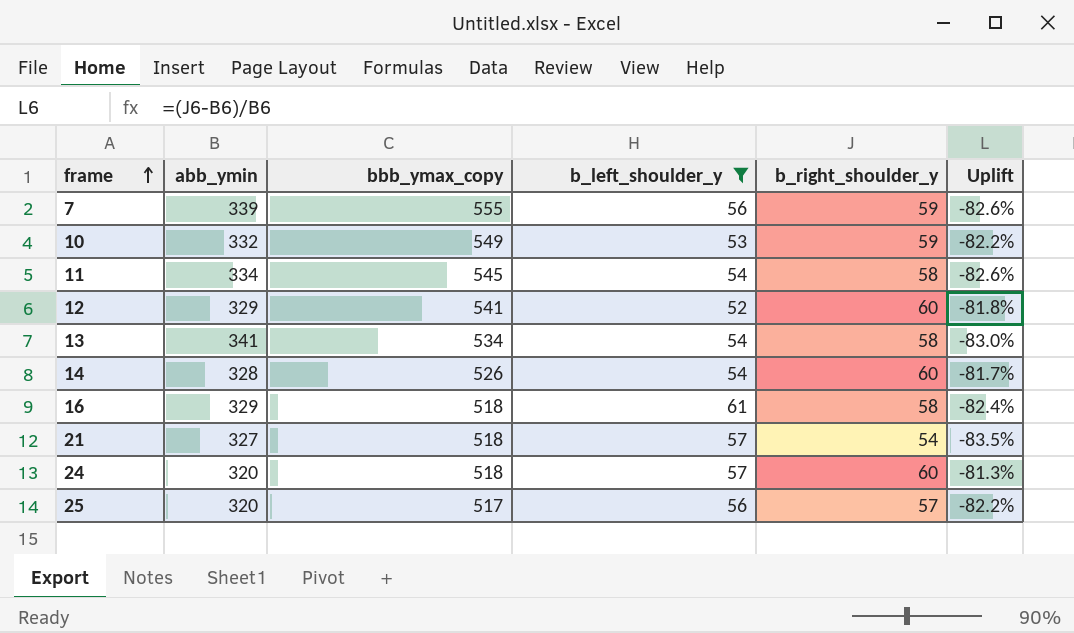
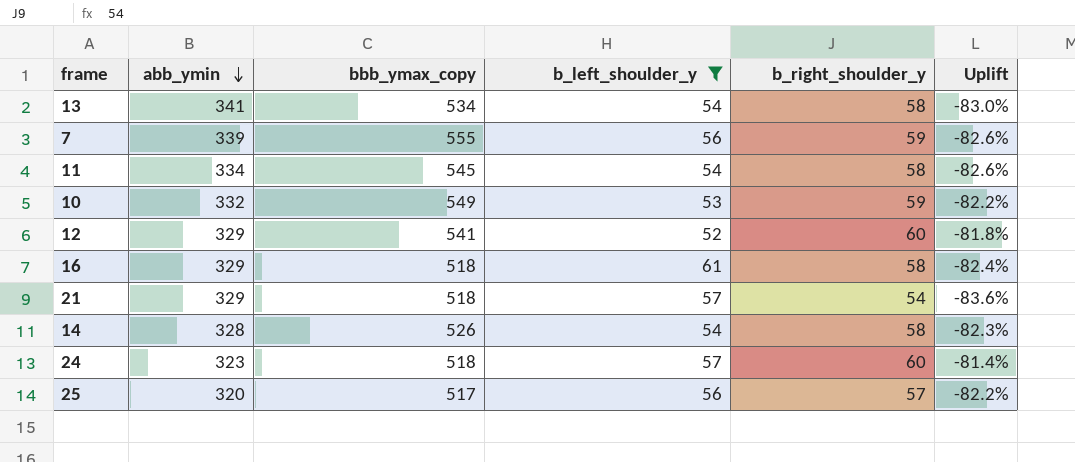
row order: frame ascending -> abb_ymin descending
21 | abb_ymin: 327 -> 329
21 | Uplift: -83.5% -> -83.6%
14 | b_right_shoulder_y: 60 -> 58
14 | Uplift: -81.7% -> -82.3%
24 | abb_ymin: 320 -> 323
24 | Uplift: -81.3% -> -81.4%

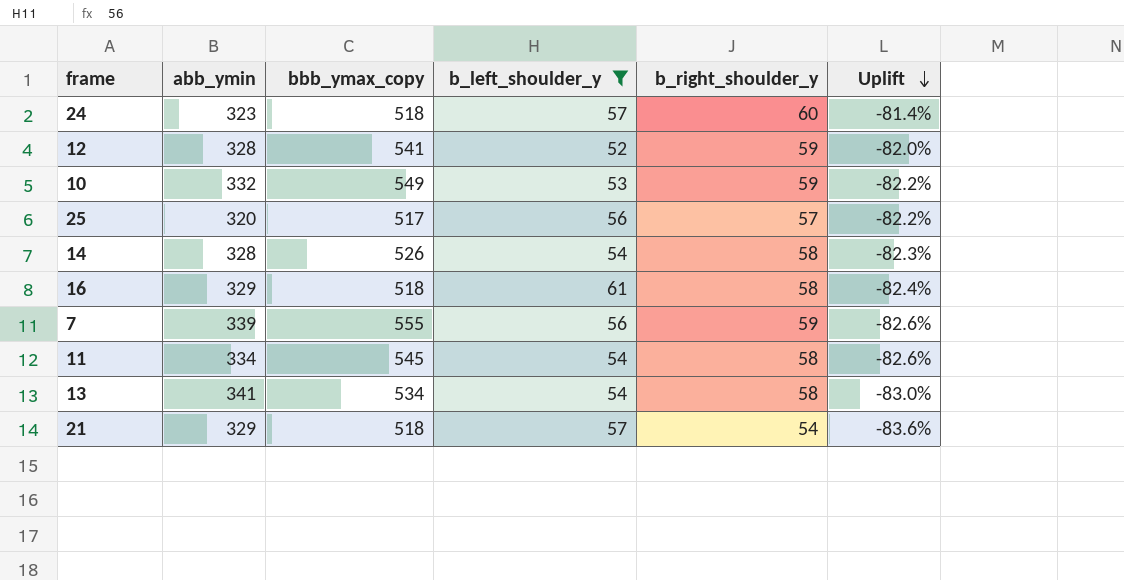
row order: abb_ymin descending -> Uplift descending
12 | abb_ymin: 329 -> 328
12 | b_right_shoulder_y: 60 -> 59
12 | Uplift: -81.8% -> -82.0%

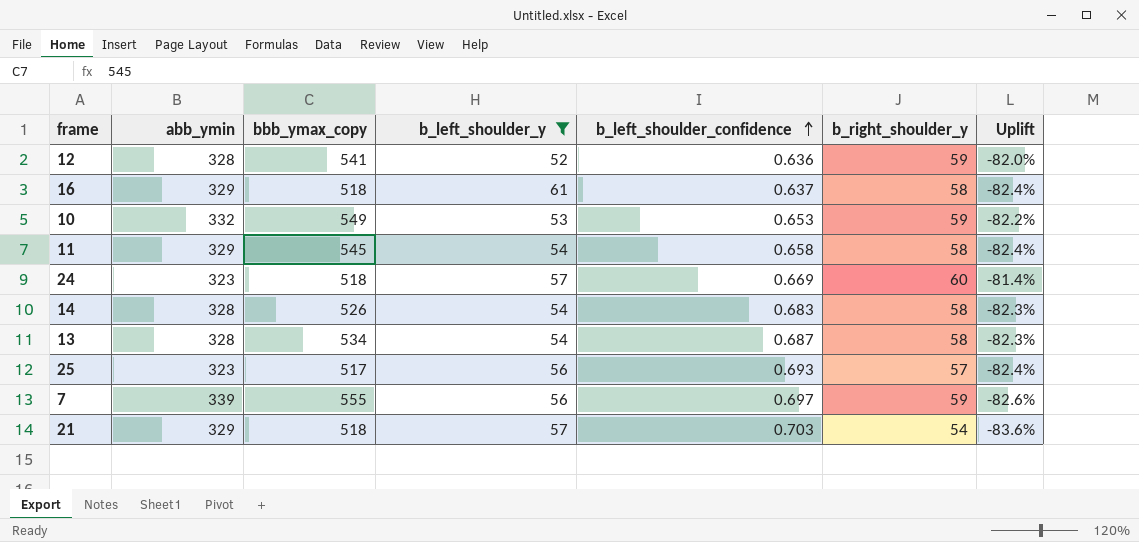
row order: Uplift descending -> b_left_shoulder_confidence ascending
column b_left_shoulder_confidence | position: none -> 5
11 | abb_ymin: 334 -> 329
11 | Uplift: -82.6% -> -82.4%
13 | abb_ymin: 341 -> 328
13 | Uplift: -83.0% -> -82.3%
25 | abb_ymin: 320 -> 323
25 | Uplift: -82.2% -> -82.4%

